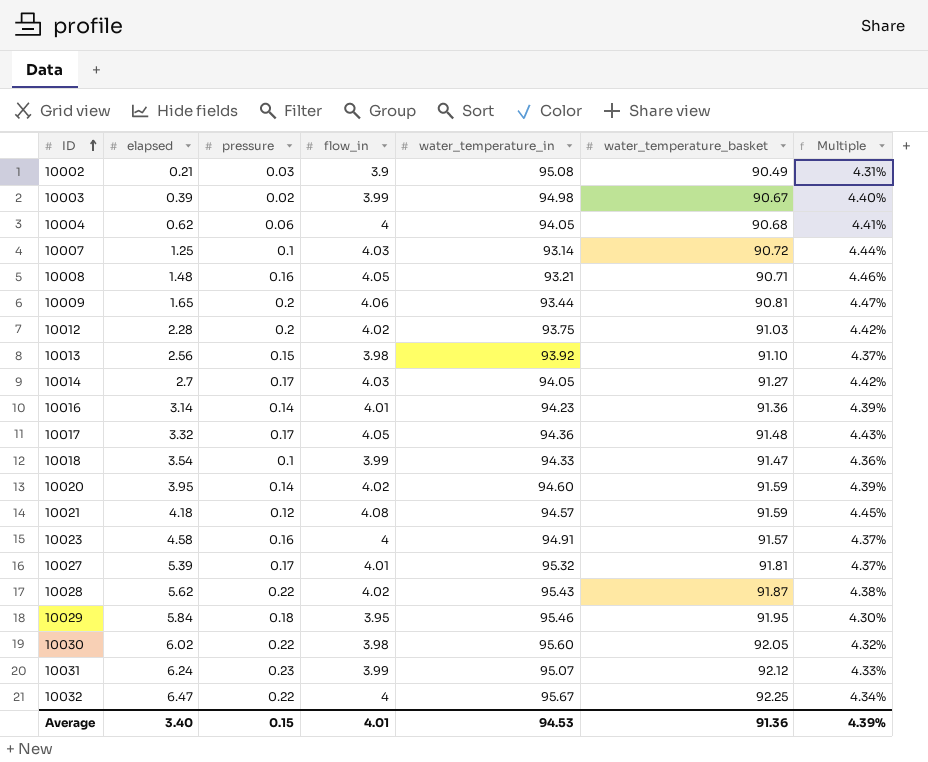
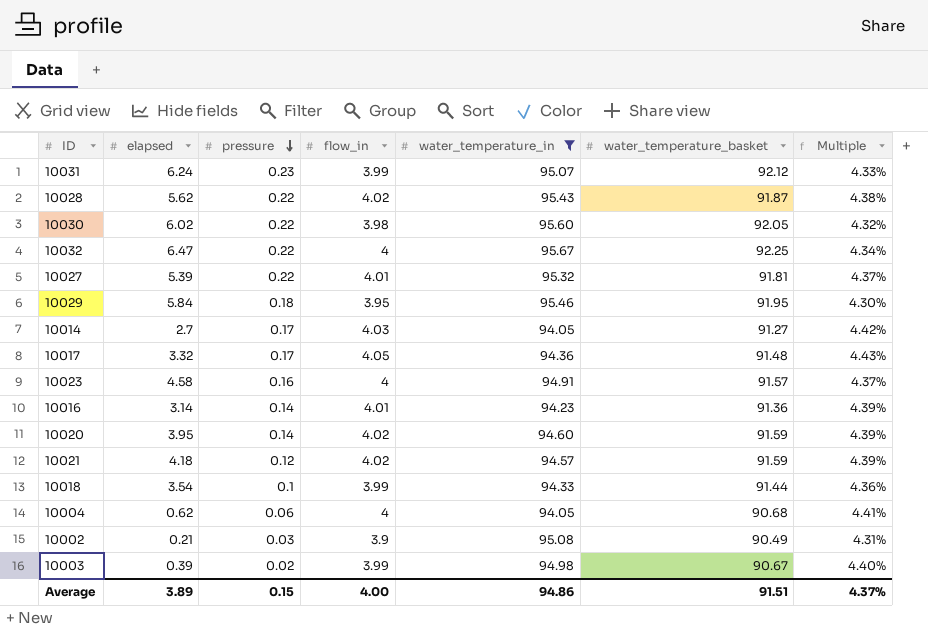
filter: none -> water_temperature_in >= 94.05
row order: ID ascending -> pressure descending
10027 | pressure: 0.17 -> 0.22
10021 | flow_in: 4.08 -> 4.02
10021 | Multiple: 4.45% -> 4.39%
10018 | water_temperature_basket: 91.47 -> 91.44
Average | elapsed: 3.40 -> 3.89
Average | flow_in: 4.01 -> 4.00
Average | water_temperature_in: 94.53 -> 94.86
Average | water_temperature_basket: 91.36 -> 91.51
Average | Multiple: 4.39% -> 4.37%

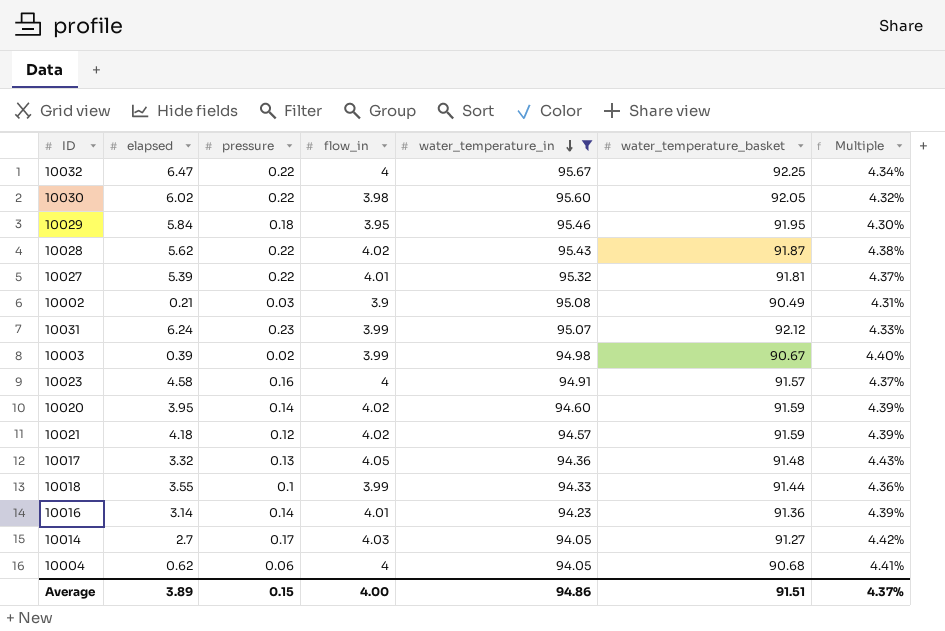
row order: pressure descending -> water_temperature_in descending
10017 | pressure: 0.17 -> 0.13
10018 | elapsed: 3.54 -> 3.55

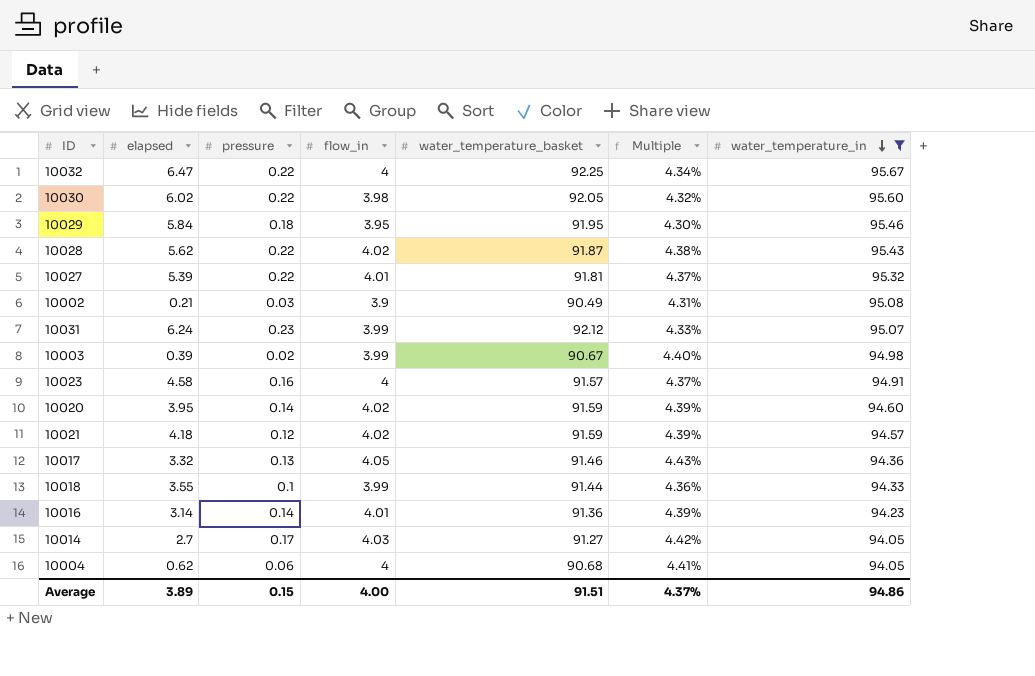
column water_temperature_in | position: 5 -> 7
10017 | water_temperature_basket: 91.48 -> 91.46

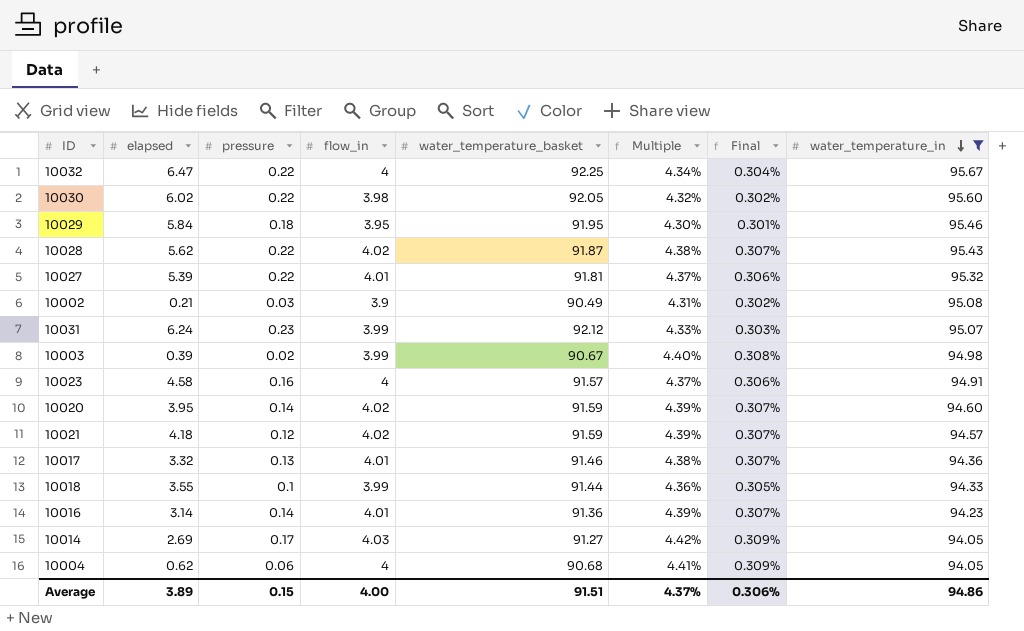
column Final | formula: none -> [Multiple] * 0.07
10017 | flow_in: 4.05 -> 4.01
10017 | Multiple: 4.43% -> 4.38%
10014 | elapsed: 2.7 -> 2.69

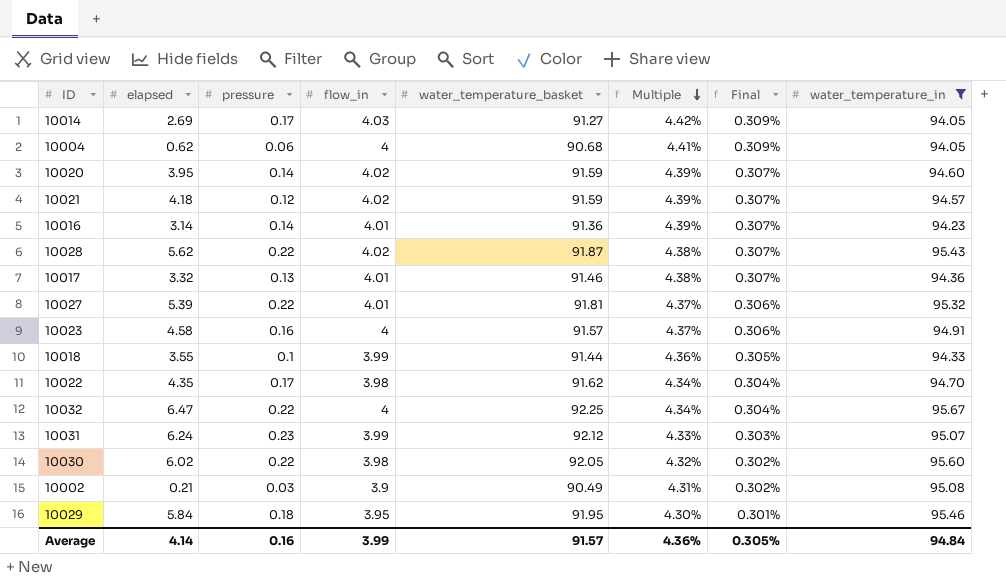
row order: water_temperature_in descending -> Multiple descending
row 10003: 0.39 | 0.02 | 3.99 | 90.67 | 4.40% | 0.308% | 94.98 -> none
row 10022: none -> 4.35 | 0.17 | 3.98 | 91.62 | 4.34% | 0.304% | 94.70
Average | elapsed: 3.89 -> 4.14
Average | pressure: 0.15 -> 0.16
Average | flow_in: 4.00 -> 3.99
Average | water_temperature_basket: 91.51 -> 91.57
Average | Multiple: 4.37% -> 4.36%
Average | Final: 0.306% -> 0.305%
Average | water_temperature_in: 94.86 -> 94.84

